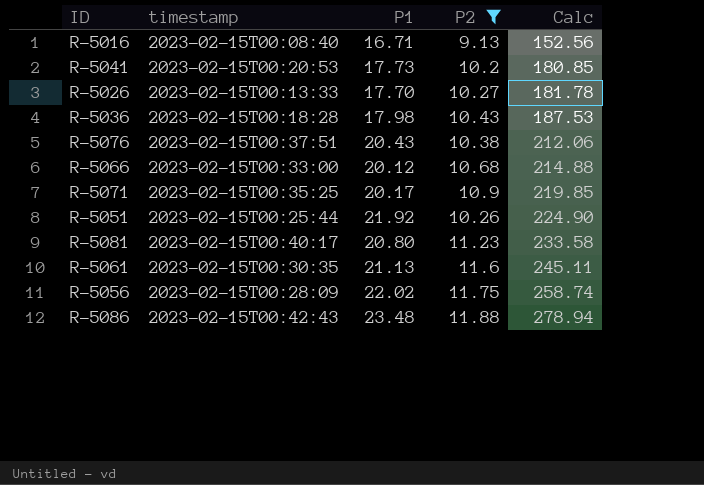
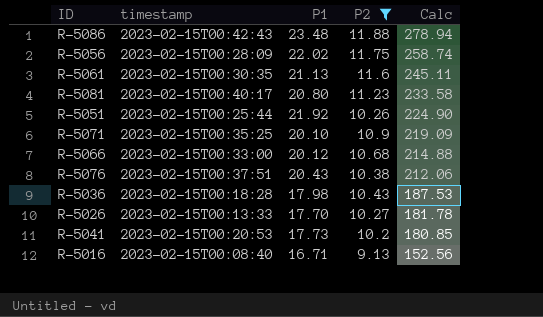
row order: Calc ascending -> Calc descending
R-5071 | P1: 20.17 -> 20.10
R-5071 | Calc: 219.85 -> 219.09

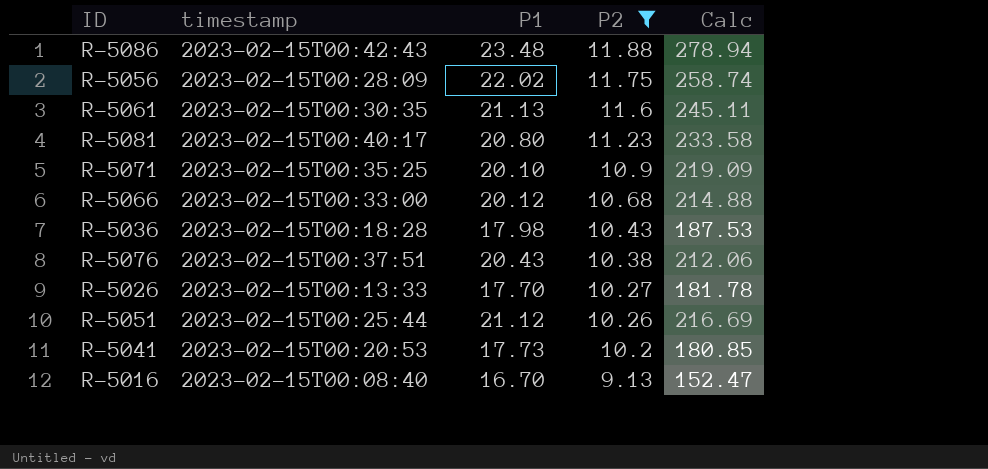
row order: Calc descending -> P2 descending
R-5051 | P1: 21.92 -> 21.12
R-5051 | Calc: 224.90 -> 216.69
R-5016 | P1: 16.71 -> 16.70
R-5016 | Calc: 152.56 -> 152.47

